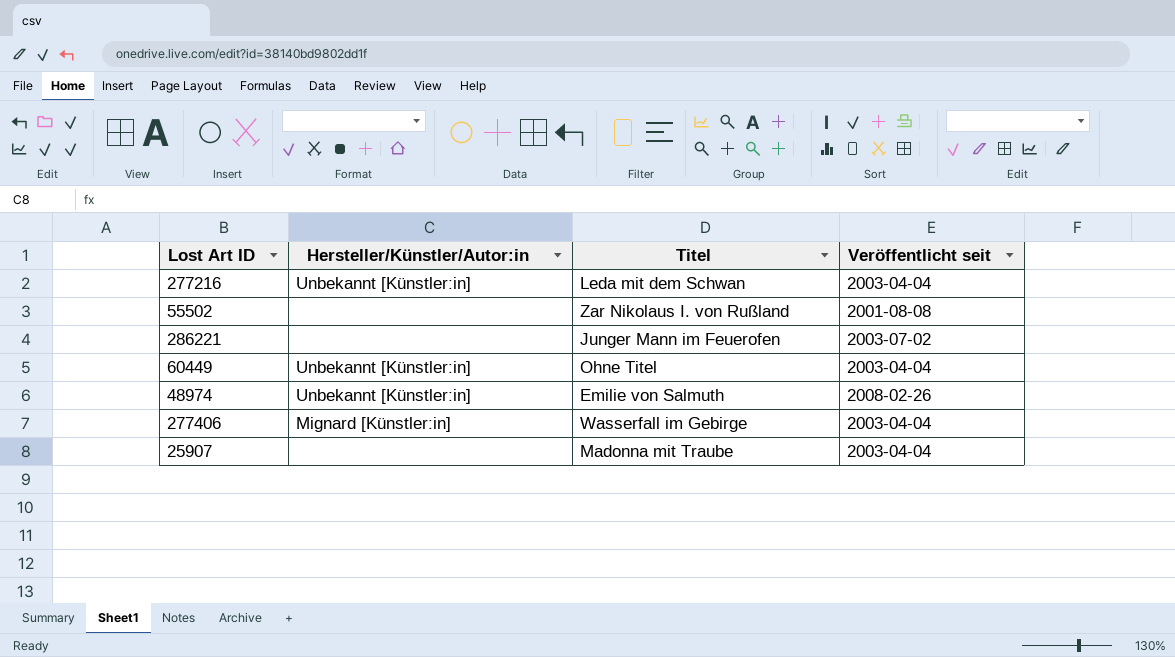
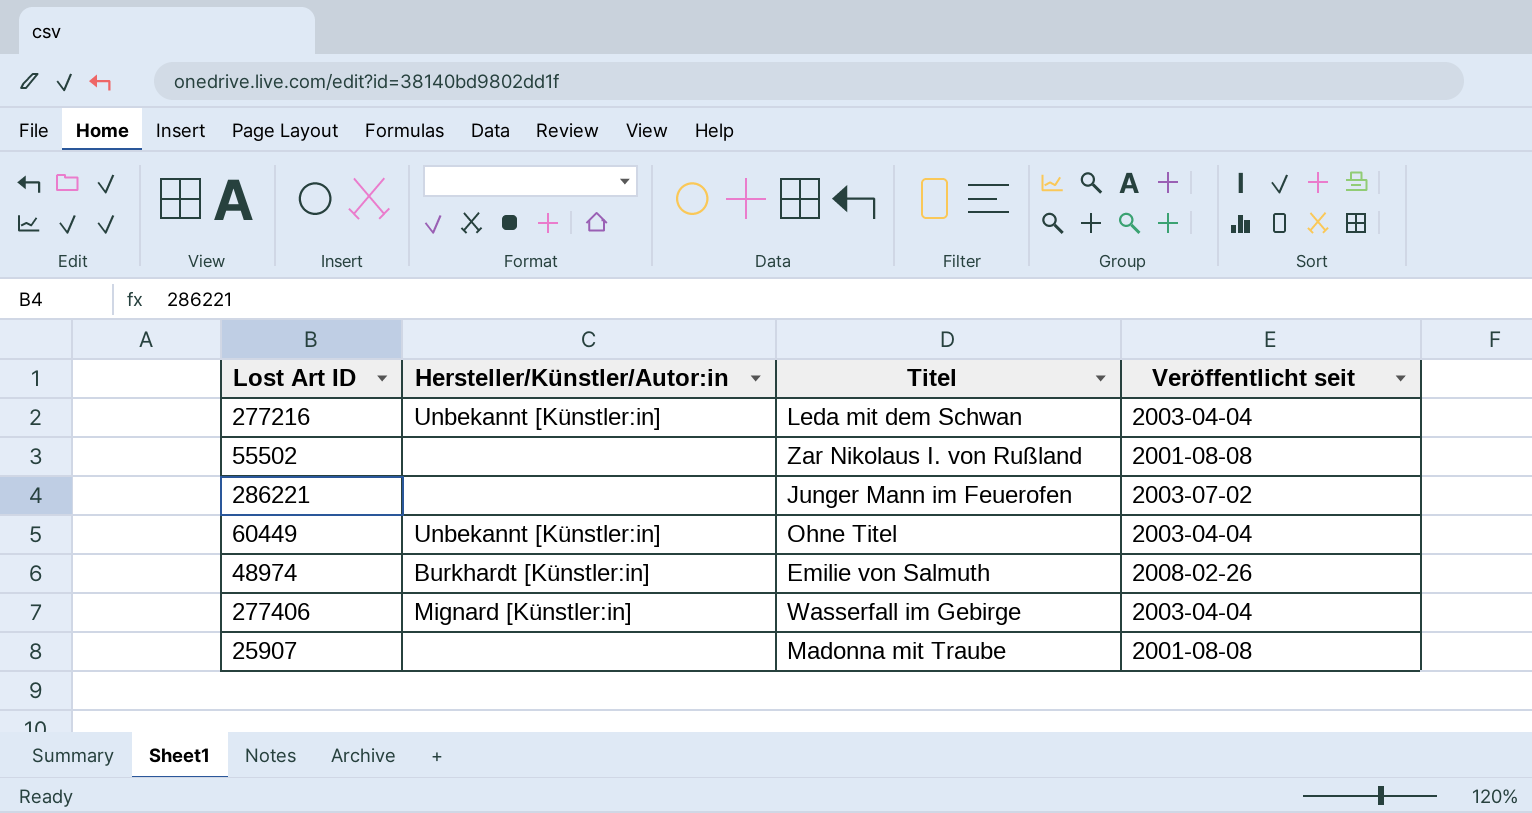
48974 | Hersteller/Künstler/Autor:in: Unbekannt [Künstler:in] -> Burkhardt [Künstler:in]
25907 | Veröffentlicht seit: 2003-04-04 -> 2001-08-08

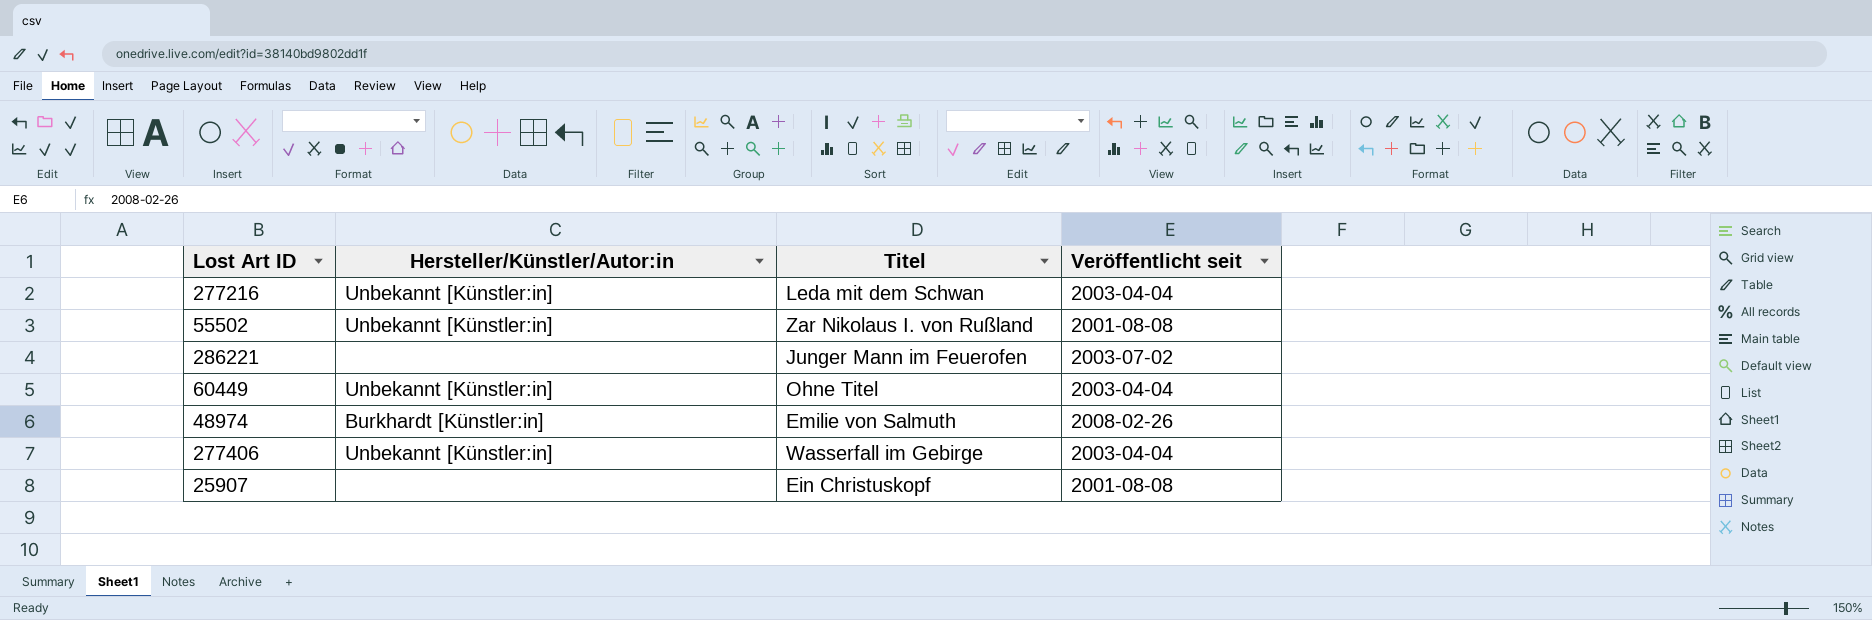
55502 | Hersteller/Künstler/Autor:in: none -> Unbekannt [Künstler:in]
277406 | Hersteller/Künstler/Autor:in: Mignard [Künstler:in] -> Unbekannt [Künstler:in]
25907 | Titel: Madonna mit Traube -> Ein Christuskopf

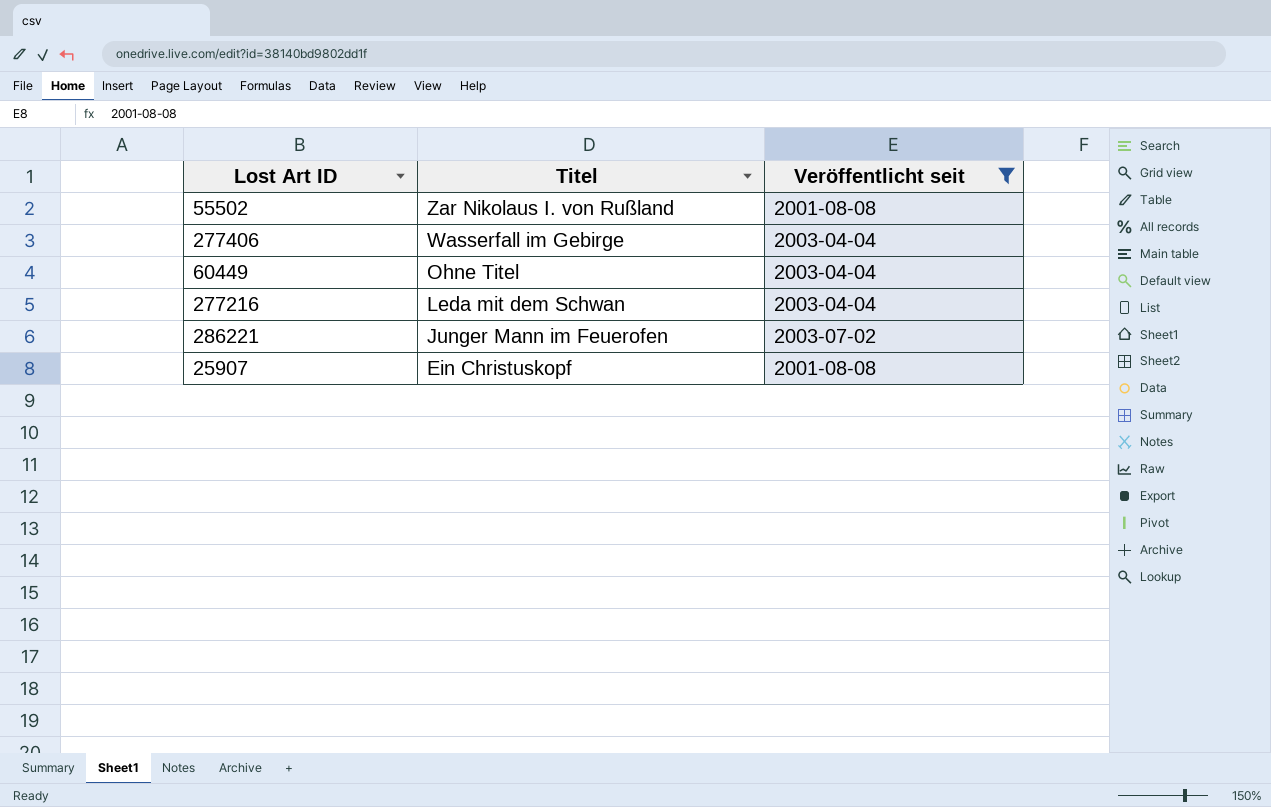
filter: none -> Veröffentlicht seit != 2008-02-26
row order: none -> Titel descending
column Hersteller/Künstler/Autor:in | position: 2 -> none

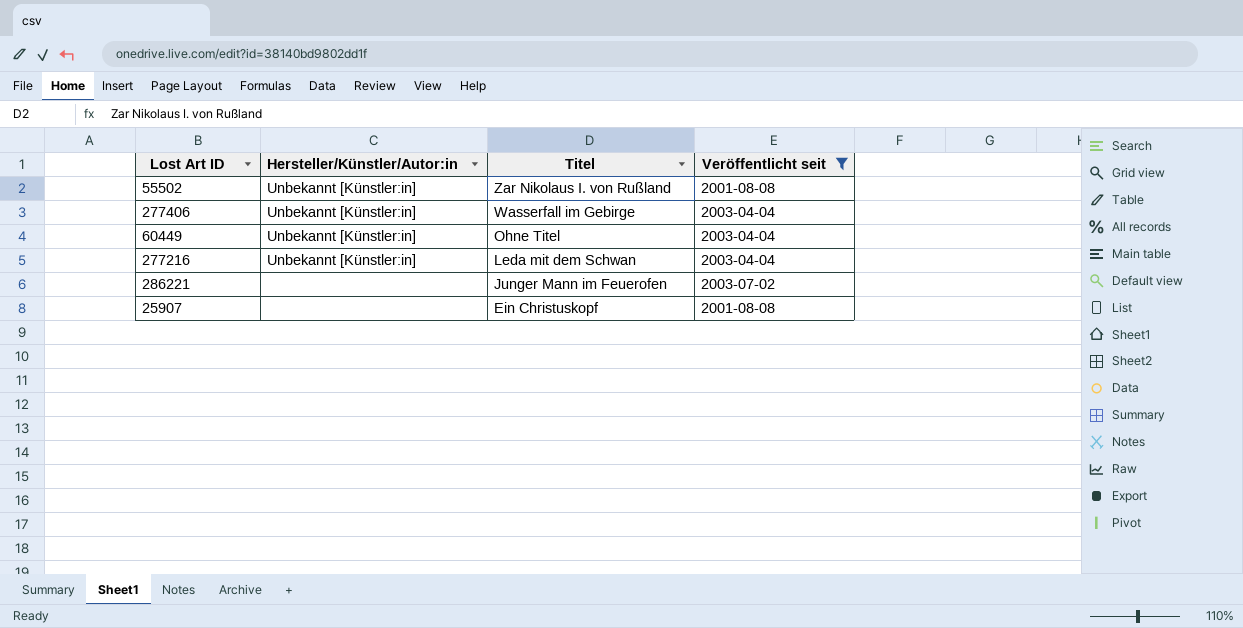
column Hersteller/Künstler/Autor:in | position: none -> 2

